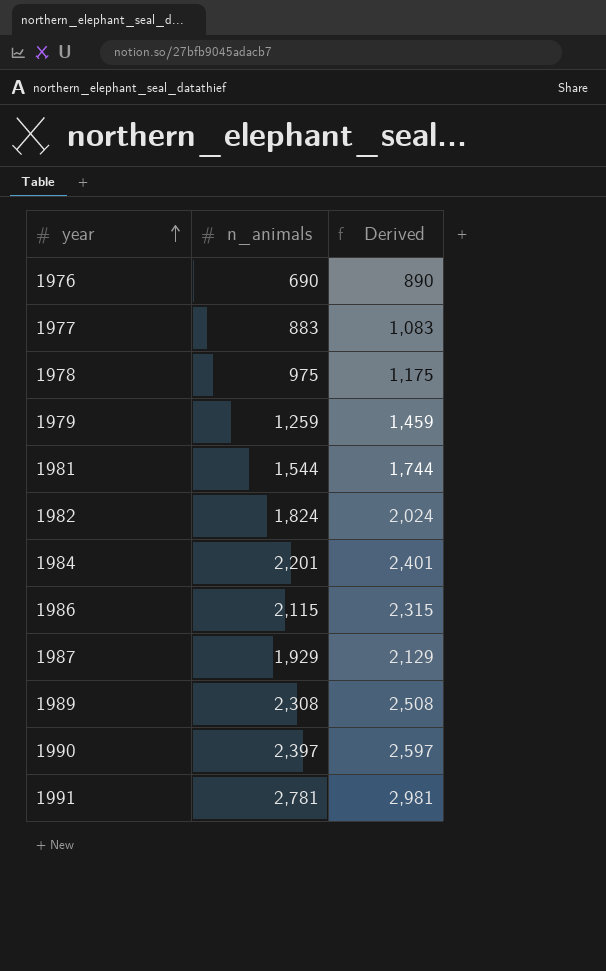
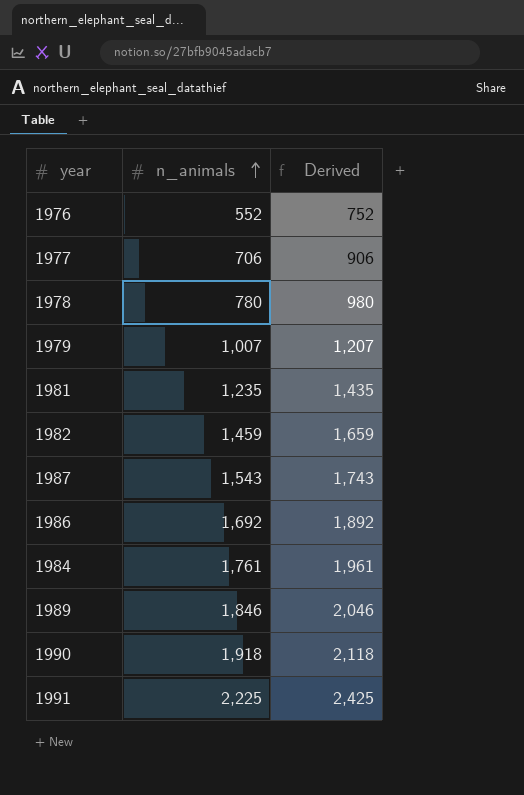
row order: year ascending -> n_animals ascending
1976 | n_animals: 690 -> 552
1976 | Derived: 890 -> 752
1977 | n_animals: 883 -> 706
1977 | Derived: 1,083 -> 906
1978 | n_animals: 975 -> 780
1978 | Derived: 1,175 -> 980
1979 | n_animals: 1,259 -> 1,007
1979 | Derived: 1,459 -> 1,207
1981 | n_animals: 1,544 -> 1,235
1981 | Derived: 1,744 -> 1,435
1982 | n_animals: 1,824 -> 1,459
1982 | Derived: 2,024 -> 1,659
1987 | n_animals: 1,929 -> 1,543
1987 | Derived: 2,129 -> 1,743
1986 | n_animals: 2,115 -> 1,692
1986 | Derived: 2,315 -> 1,892
1984 | n_animals: 2,201 -> 1,761
1984 | Derived: 2,401 -> 1,961
1989 | n_animals: 2,308 -> 1,846
1989 | Derived: 2,508 -> 2,046
1990 | n_animals: 2,397 -> 1,918
1990 | Derived: 2,597 -> 2,118
1991 | n_animals: 2,781 -> 2,225
1991 | Derived: 2,981 -> 2,425

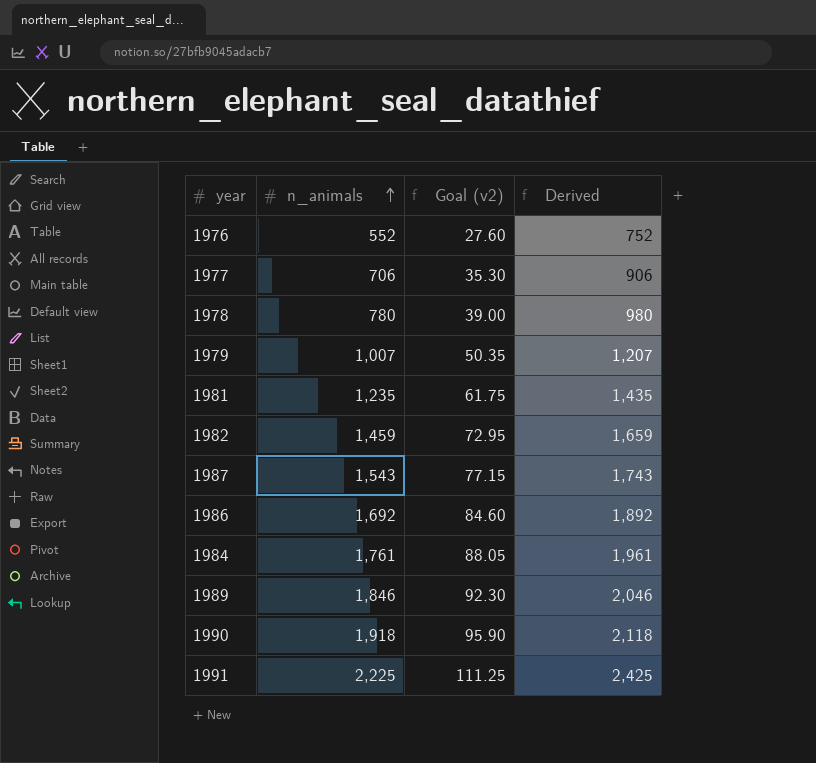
column Goal (v2) | formula: none -> [n_animals] * 0.05

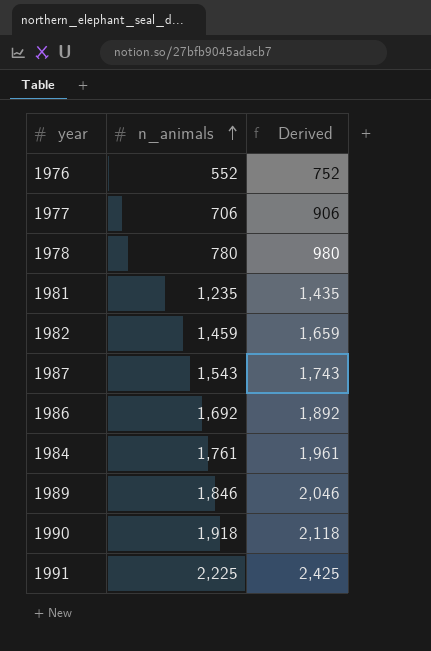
column Goal (v2) | formula: [n_animals] * 0.05 -> none
row 1979: 1,007 | 50.35 | 1,207 -> none

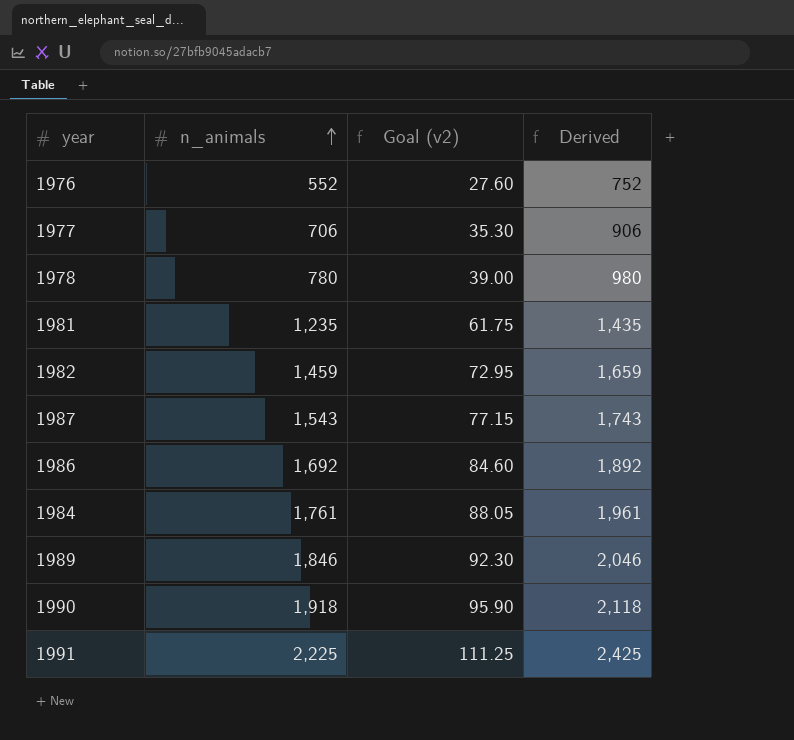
column Goal (v2) | formula: none -> [n_animals] * 0.05

